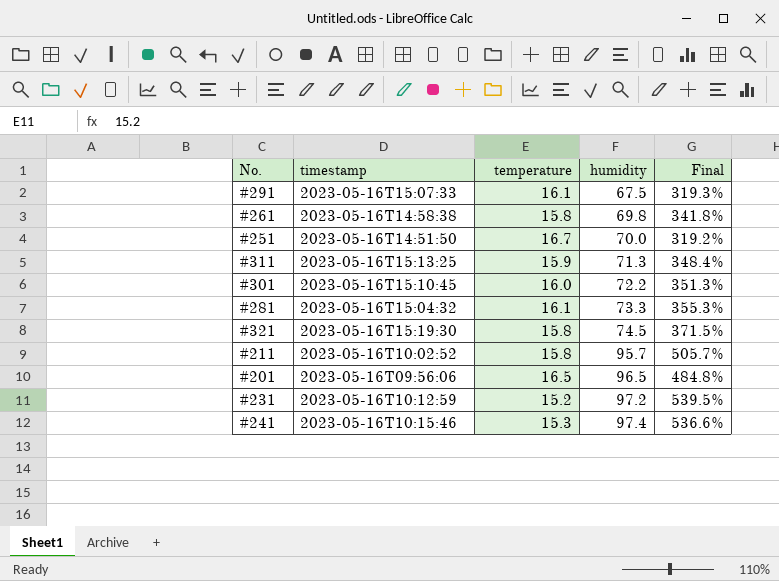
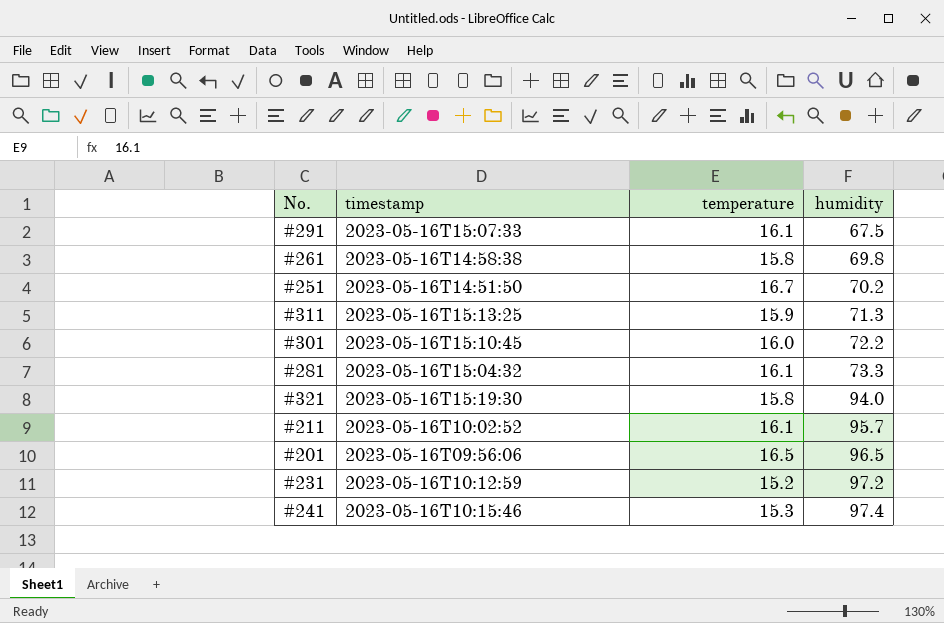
column Final | formula: ([humidity] - [temperature]) / [temperature] -> none
#251 | humidity: 70.0 -> 70.2
#321 | humidity: 74.5 -> 94.0
#211 | temperature: 15.8 -> 16.1

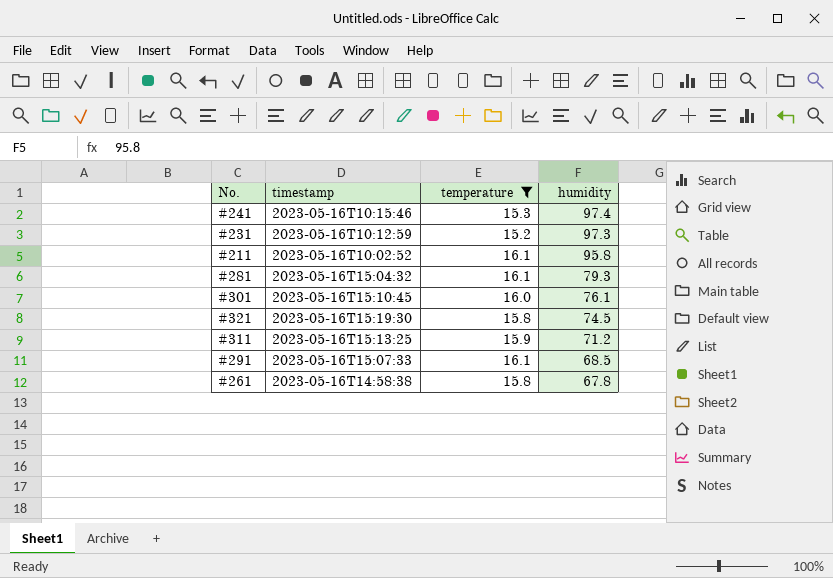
filter: none -> temperature <= 16.1
row order: humidity ascending -> humidity descending
#231 | humidity: 97.2 -> 97.3
#211 | humidity: 95.7 -> 95.8
#281 | humidity: 73.3 -> 79.3
#301 | humidity: 72.2 -> 76.1
#321 | humidity: 94.0 -> 74.5
#311 | humidity: 71.3 -> 71.2
#291 | humidity: 67.5 -> 68.5
#261 | humidity: 69.8 -> 67.8

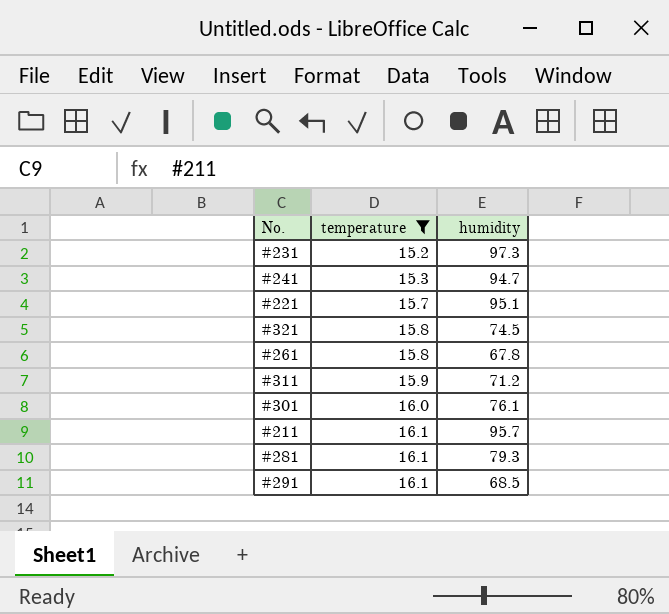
row order: humidity descending -> temperature ascending
column timestamp | position: 2 -> none
#241 | humidity: 97.4 -> 94.7
row #221: none -> 15.7 | 95.1
#211 | humidity: 95.8 -> 95.7

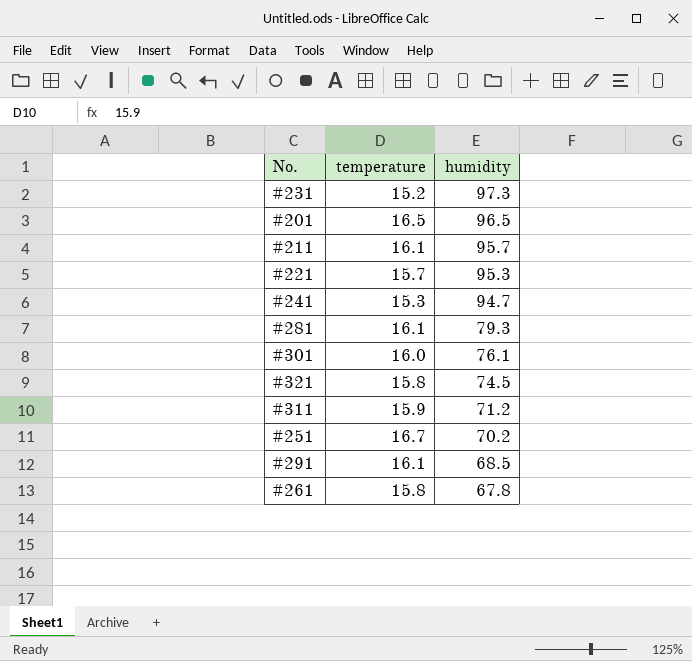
filter: temperature <= 16.1 -> none
row order: temperature ascending -> humidity descending
#221 | humidity: 95.1 -> 95.3

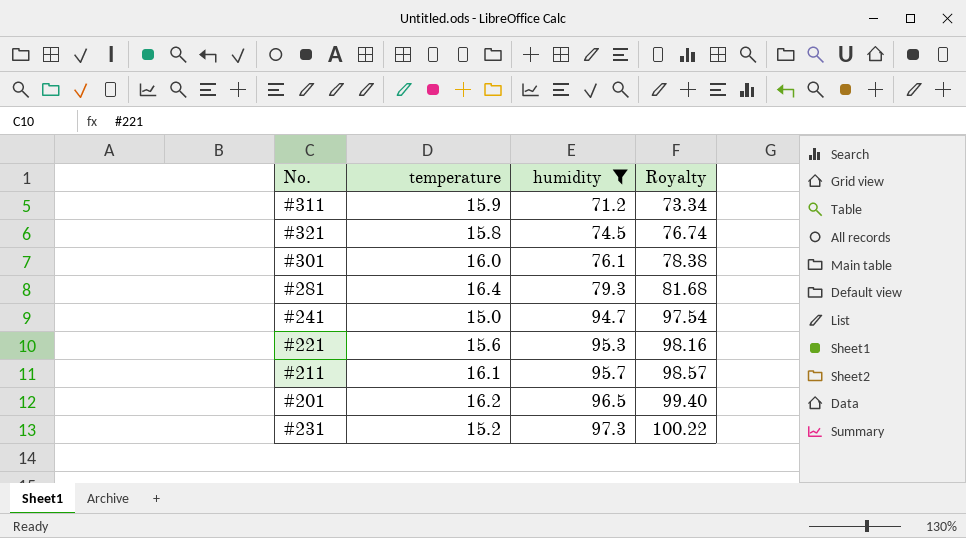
filter: none -> humidity >= 71.2
row order: humidity descending -> humidity ascending
column Royalty | formula: none -> [humidity] * 1.03
#281 | temperature: 16.1 -> 16.4
#241 | temperature: 15.3 -> 15.0
#221 | temperature: 15.7 -> 15.6
#201 | temperature: 16.5 -> 16.2

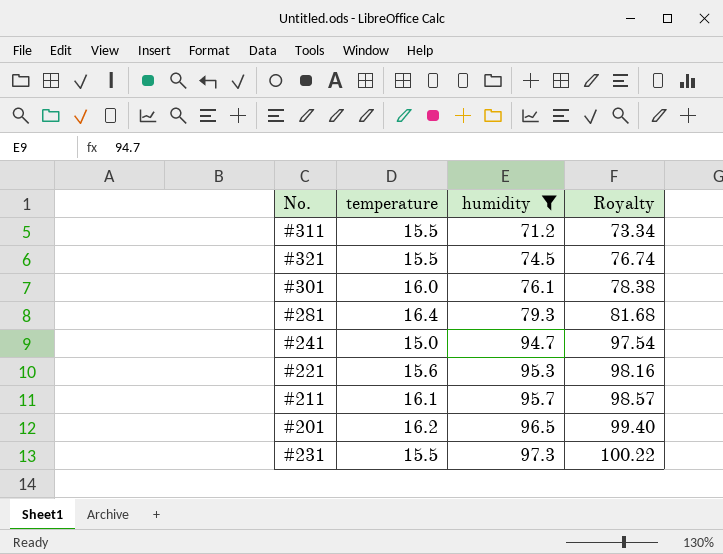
#311 | temperature: 15.9 -> 15.5
#321 | temperature: 15.8 -> 15.5
#231 | temperature: 15.2 -> 15.5

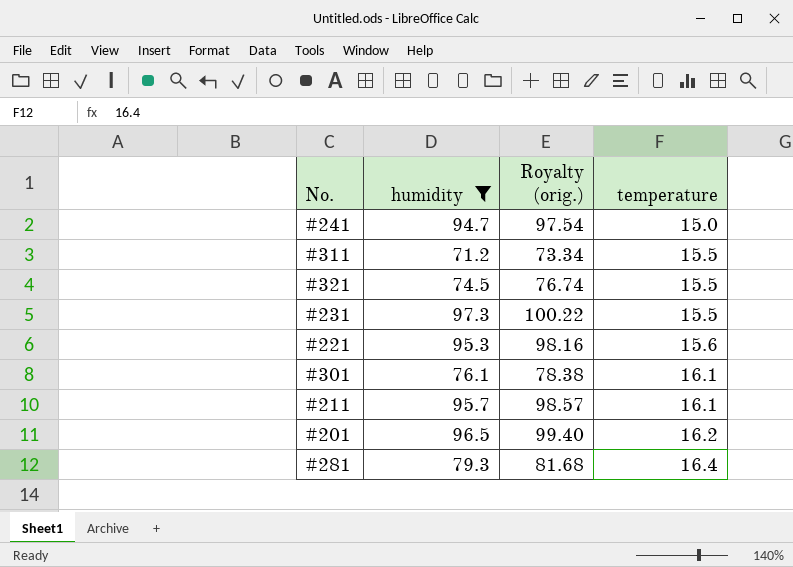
row order: humidity ascending -> temperature ascending
column name: Royalty -> Royalty (orig.)
column temperature | position: 2 -> 4
#301 | temperature: 16.0 -> 16.1

